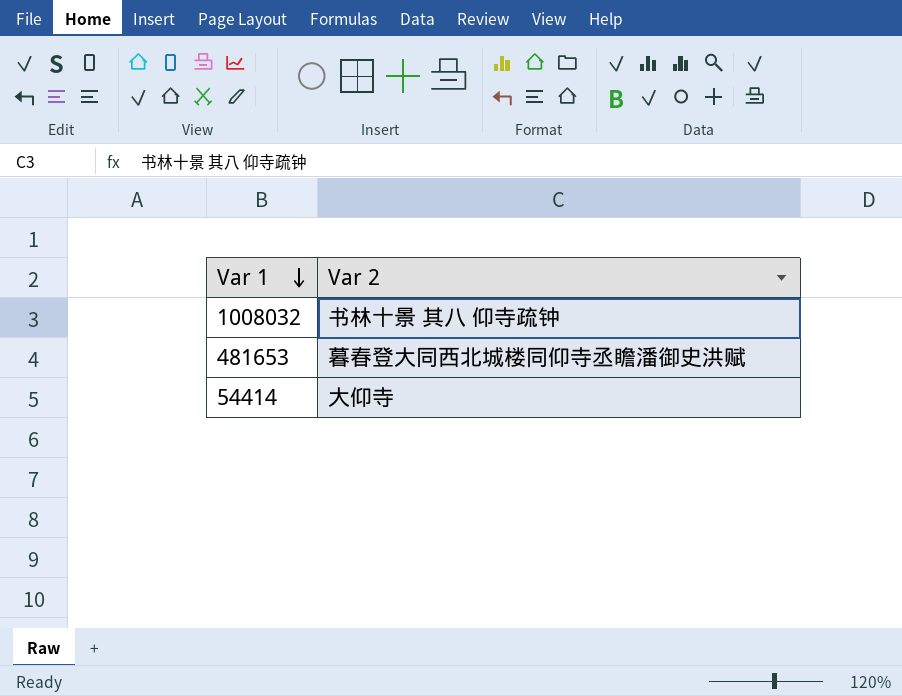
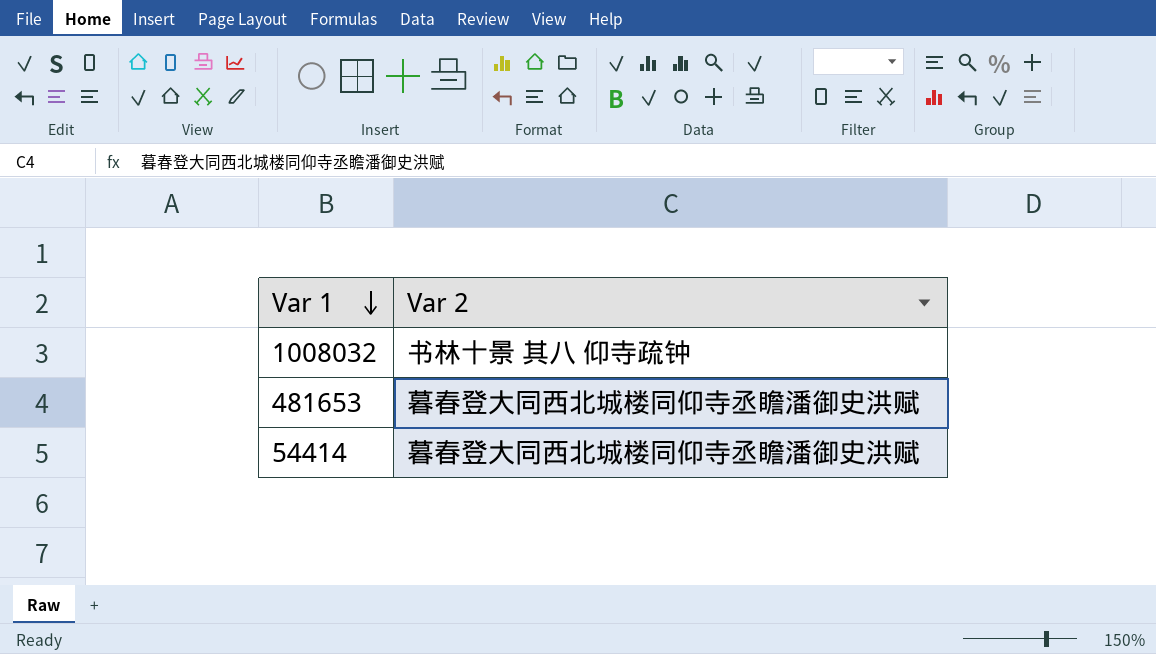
54414 | Var 2: 大仰寺 -> 暮春登大同西北城楼同仰寺丞瞻潘御史洪赋

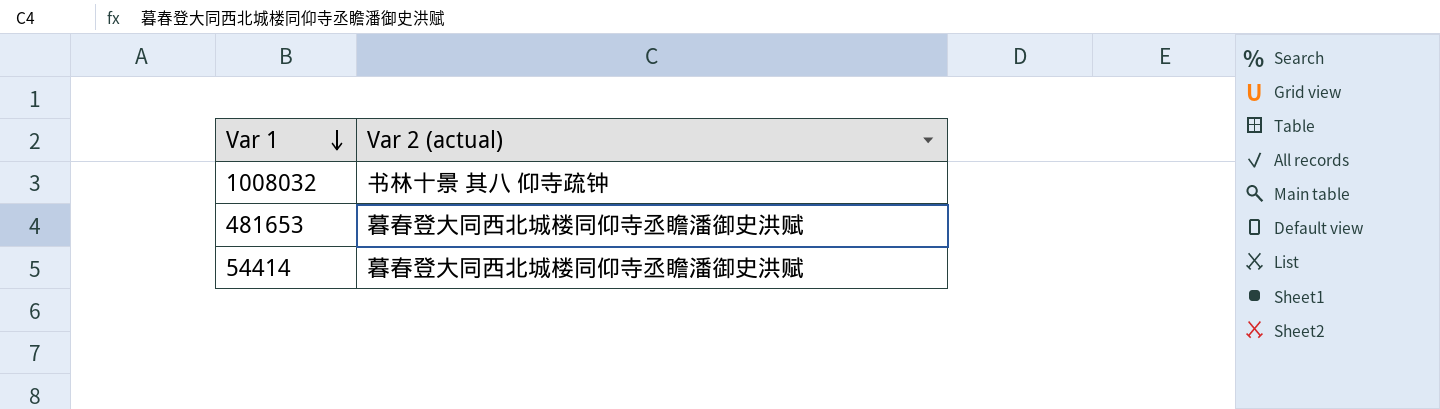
column name: Var 2 -> Var 2 (actual)

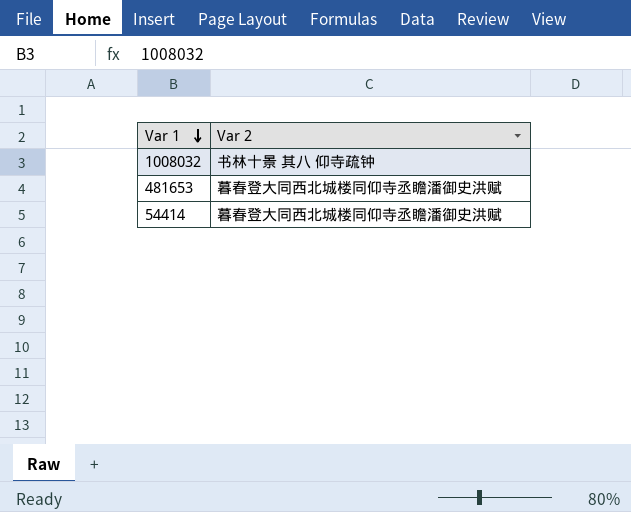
column name: Var 2 (actual) -> Var 2

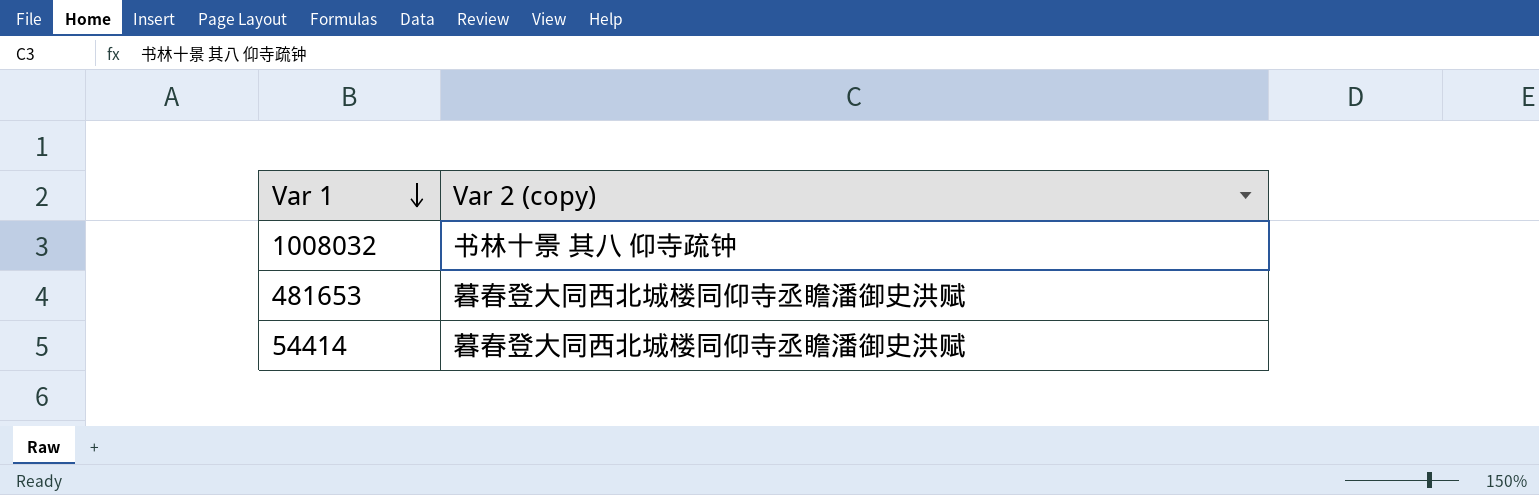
column name: Var 2 -> Var 2 (copy)

